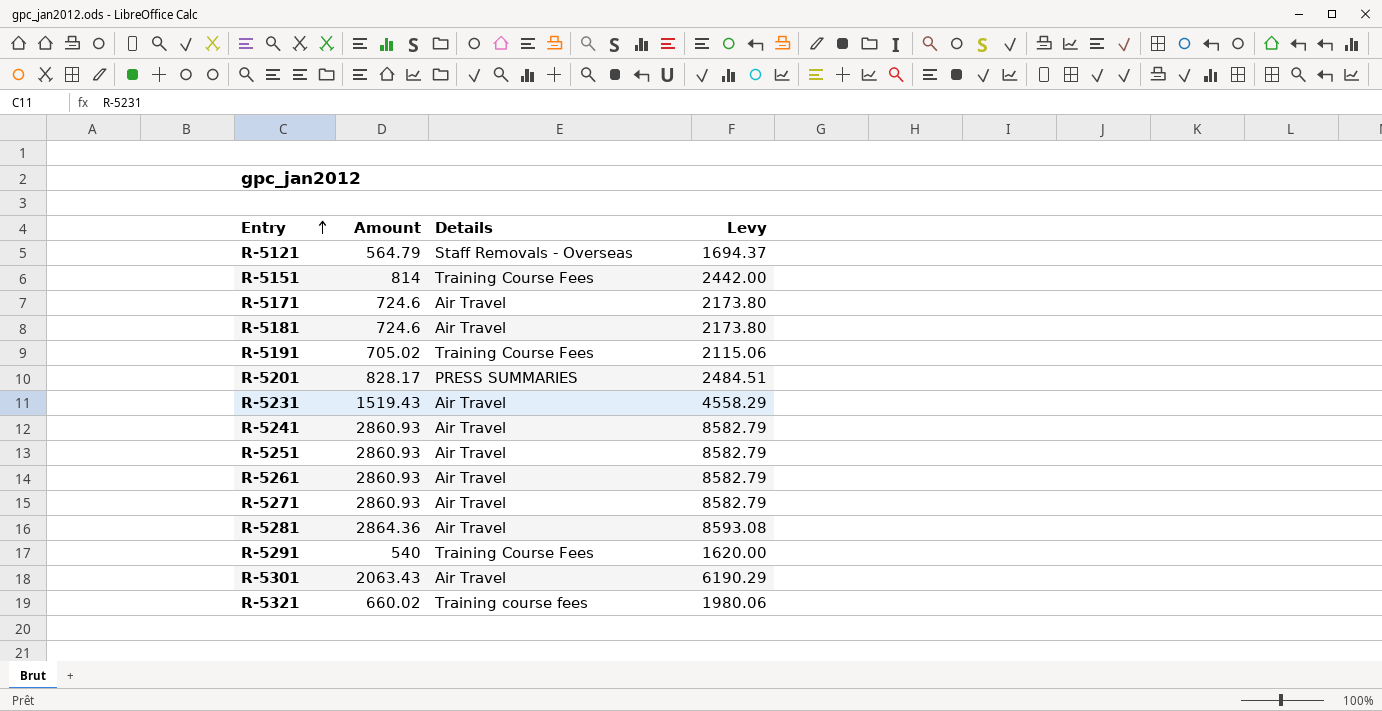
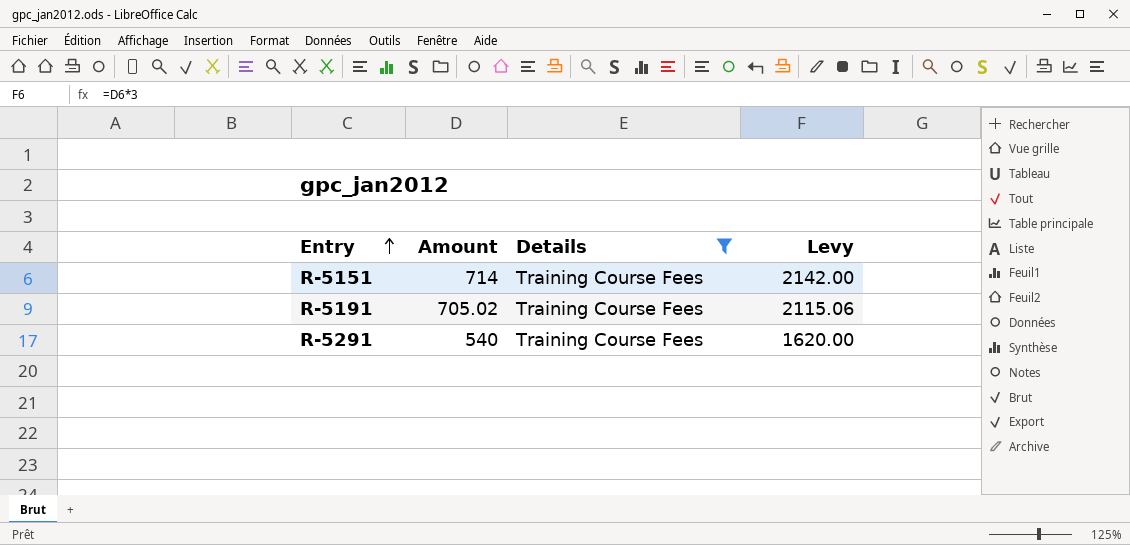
filter: none -> Details = Training Course Fees
R-5151 | Amount: 814 -> 714
R-5151 | Levy: 2442.00 -> 2142.00

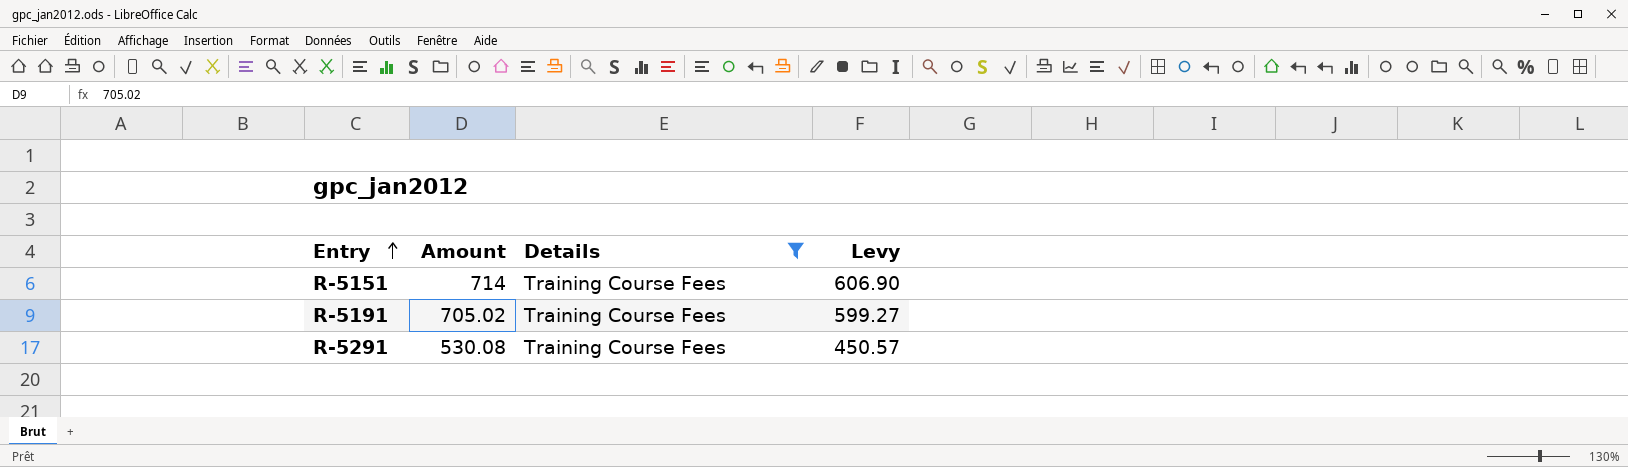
column Levy | formula: [Amount] * 3 -> [Amount] * 0.85
R-5291 | Amount: 540 -> 530.08

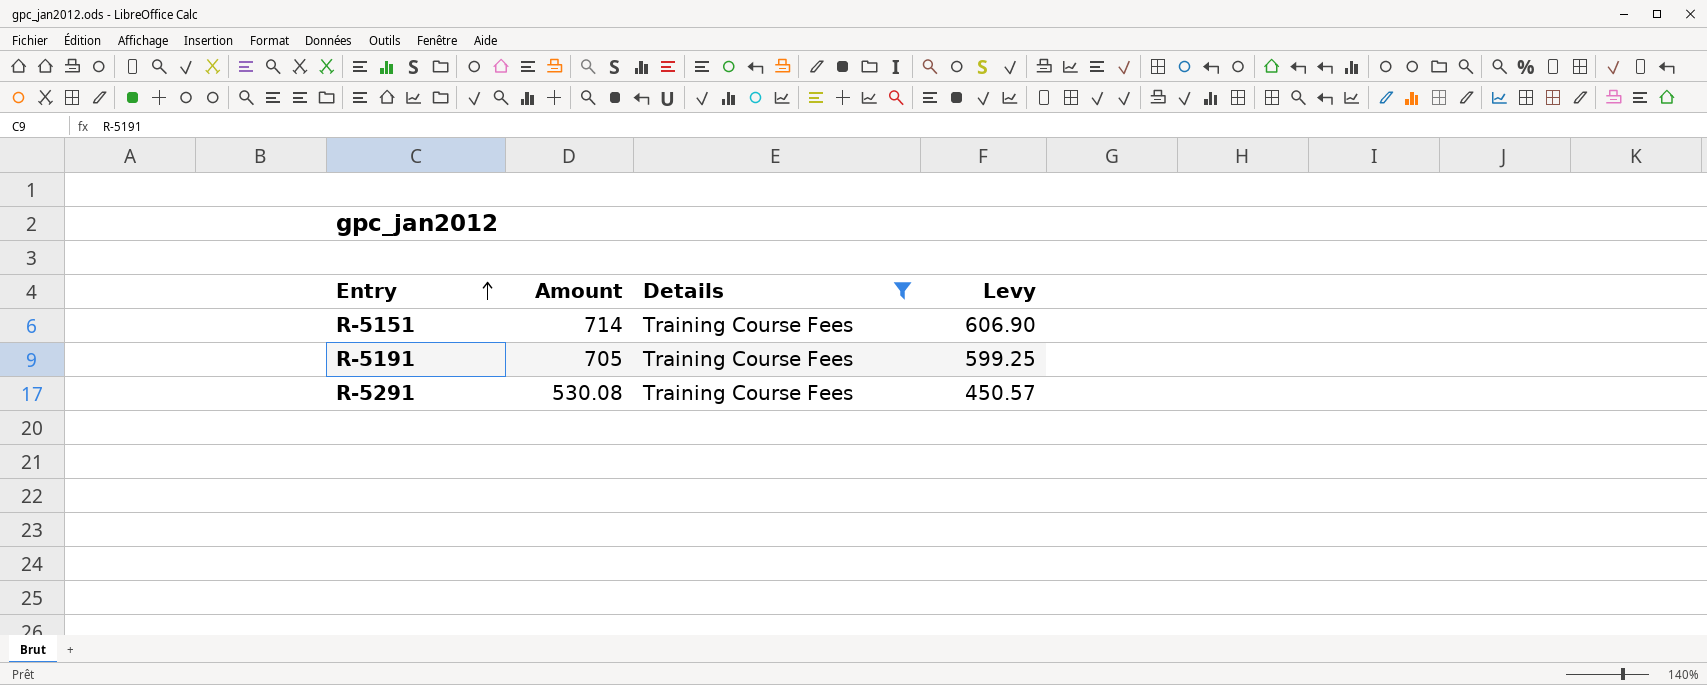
R-5191 | Amount: 705.02 -> 705
R-5191 | Levy: 599.27 -> 599.25

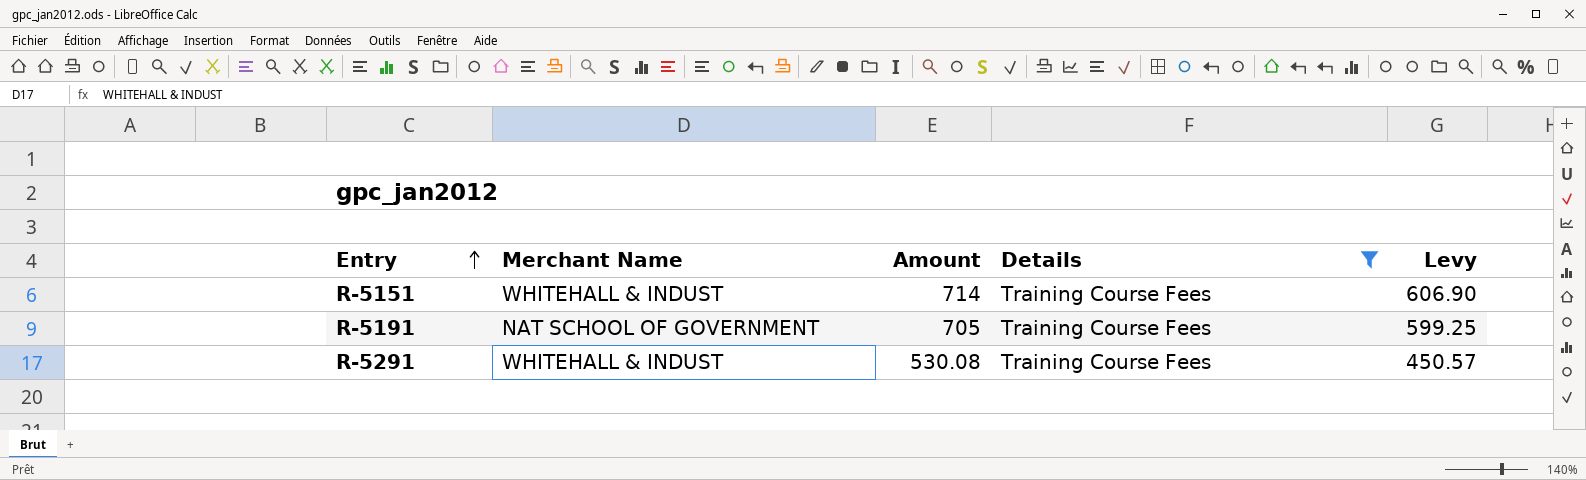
column Merchant Name | position: none -> 2

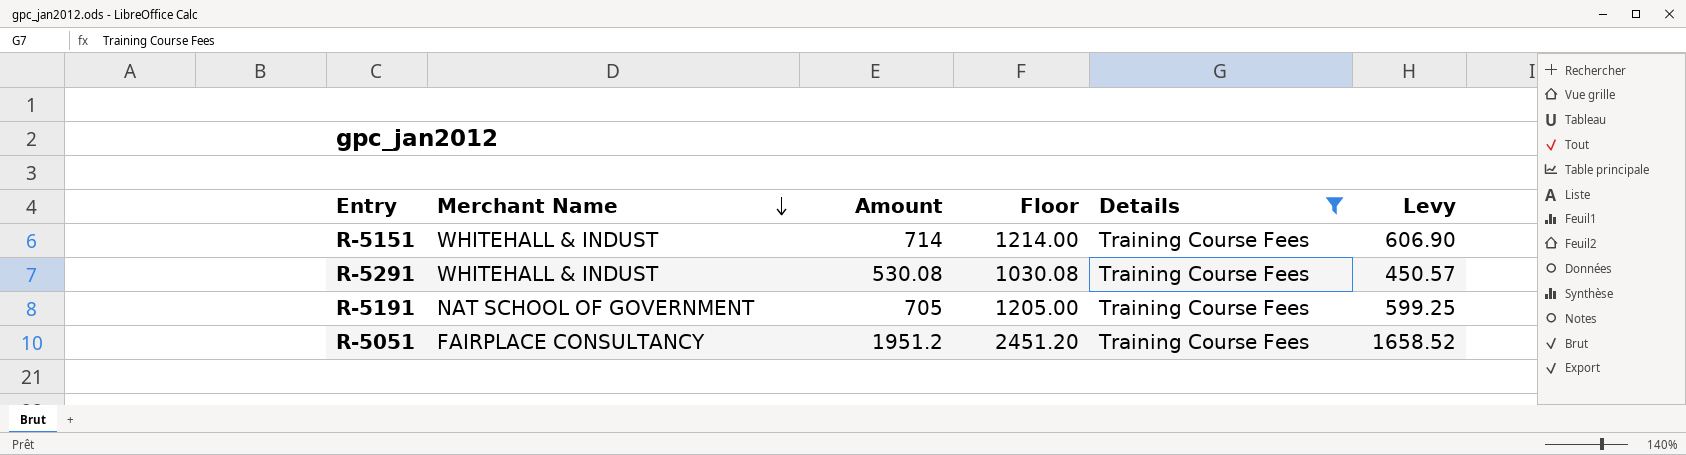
row order: Entry ascending -> Merchant Name descending
column Floor | formula: none -> [Amount] + 500
row R-5051: none -> FAIRPLACE CONSULTANCY | 1951.2 | 2451.20 | Training Course Fees | 1658.52

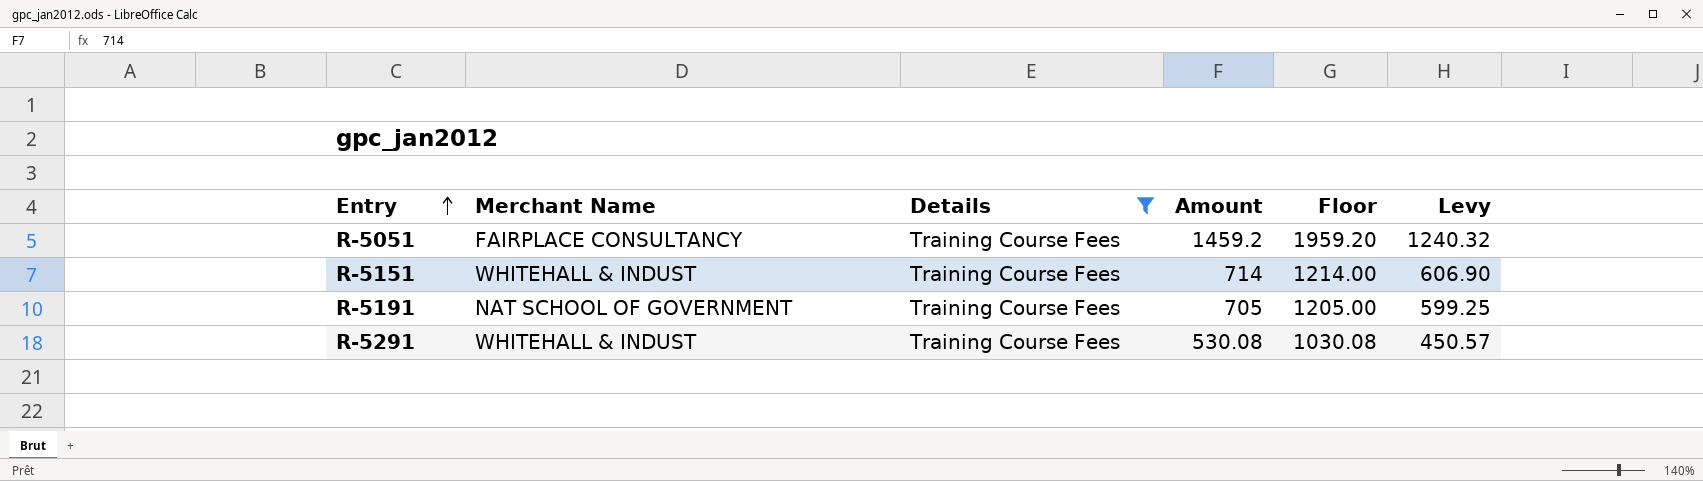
row order: Merchant Name descending -> Entry ascending
column Details | position: 5 -> 3
R-5051 | Amount: 1951.2 -> 1459.2
R-5051 | Floor: 2451.20 -> 1959.20
R-5051 | Levy: 1658.52 -> 1240.32

